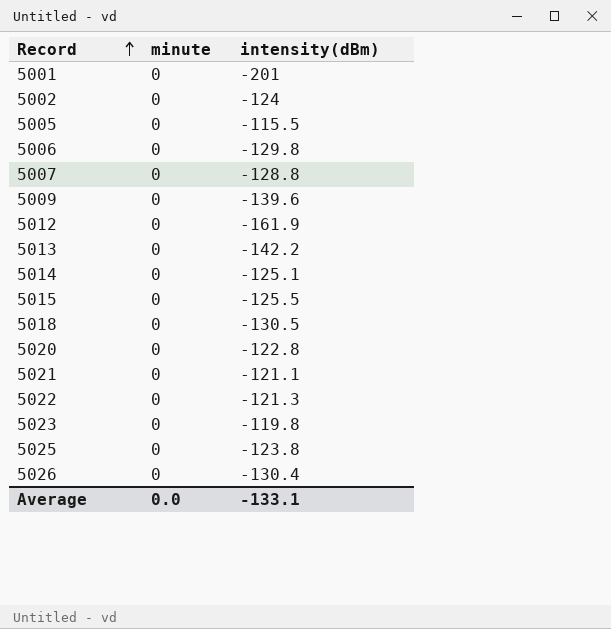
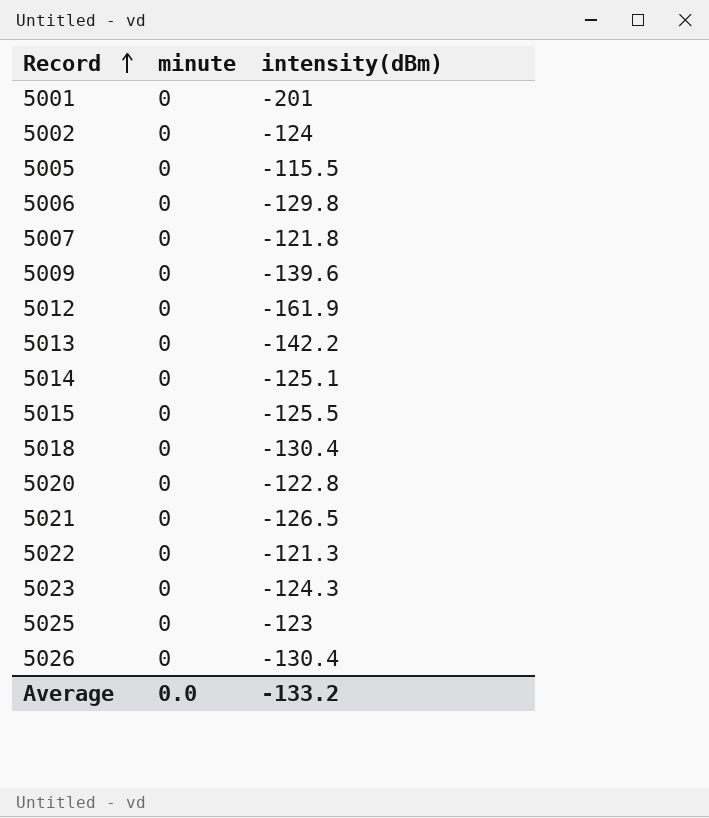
5007 | intensity(dBm): -128.8 -> -121.8
5018 | intensity(dBm): -130.5 -> -130.4
5021 | intensity(dBm): -121.1 -> -126.5
5023 | intensity(dBm): -119.8 -> -124.3
5025 | intensity(dBm): -123.8 -> -123
Average | intensity(dBm): -133.1 -> -133.2

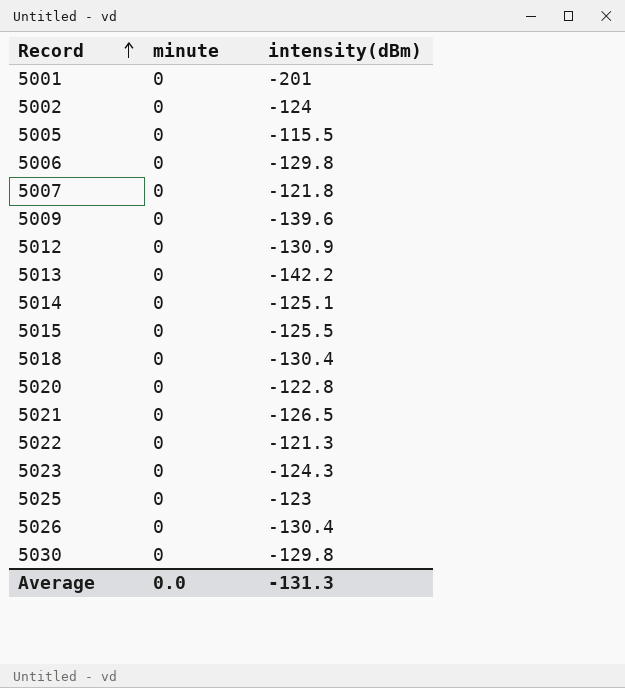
5012 | intensity(dBm): -161.9 -> -130.9
row 5030: none -> 0 | -129.8
Average | intensity(dBm): -133.2 -> -131.3

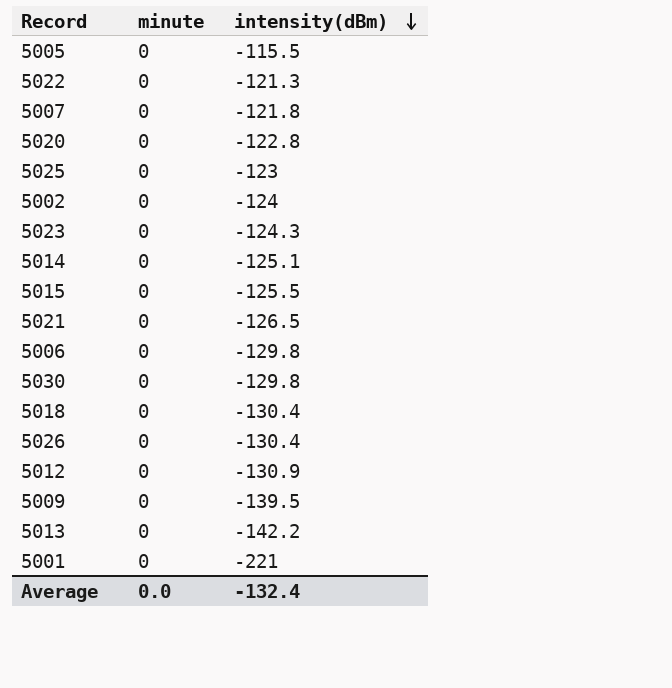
row order: Record ascending -> intensity(dBm) descending
5009 | intensity(dBm): -139.6 -> -139.5
5001 | intensity(dBm): -201 -> -221
Average | intensity(dBm): -131.3 -> -132.4

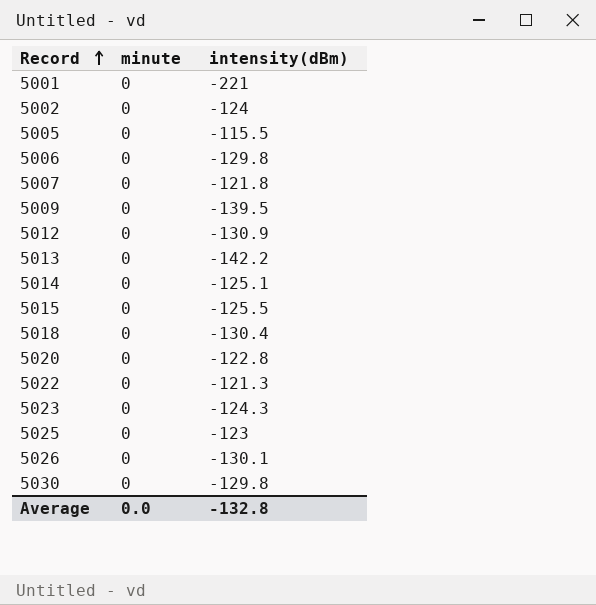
row order: intensity(dBm) descending -> Record ascending
row 5021: 0 | -126.5 -> none
5026 | intensity(dBm): -130.4 -> -130.1
Average | intensity(dBm): -132.4 -> -132.8

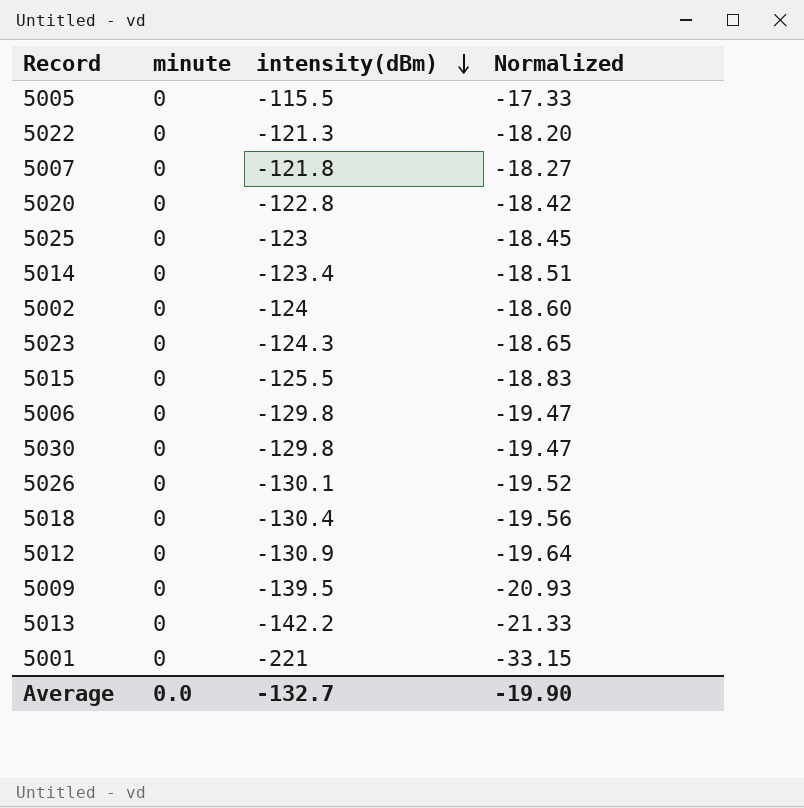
row order: Record ascending -> intensity(dBm) descending
column Normalized | formula: none -> [intensity(dBm)] * 0.15
5014 | intensity(dBm): -125.1 -> -123.4
Average | intensity(dBm): -132.8 -> -132.7

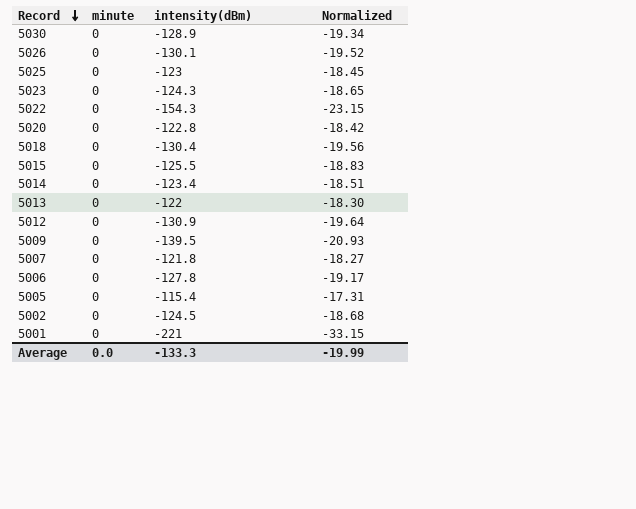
row order: intensity(dBm) descending -> Record descending
5030 | intensity(dBm): -129.8 -> -128.9
5030 | Normalized: -19.47 -> -19.34
5022 | intensity(dBm): -121.3 -> -154.3
5022 | Normalized: -18.20 -> -23.15
5013 | intensity(dBm): -142.2 -> -122
5013 | Normalized: -21.33 -> -18.30
5006 | intensity(dBm): -129.8 -> -127.8
5006 | Normalized: -19.47 -> -19.17
5005 | intensity(dBm): -115.5 -> -115.4
5005 | Normalized: -17.33 -> -17.31
5002 | intensity(dBm): -124 -> -124.5
5002 | Normalized: -18.60 -> -18.68
Average | intensity(dBm): -132.7 -> -133.3
Average | Normalized: -19.90 -> -19.99

